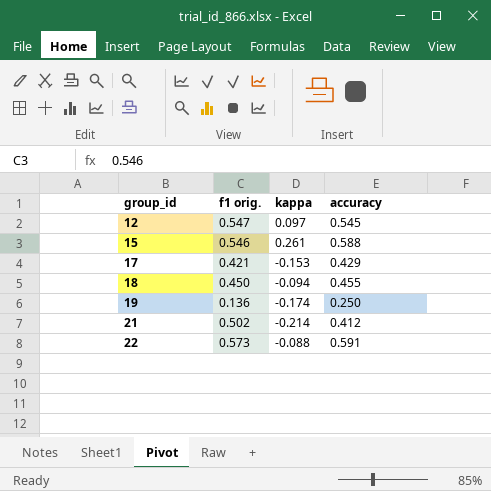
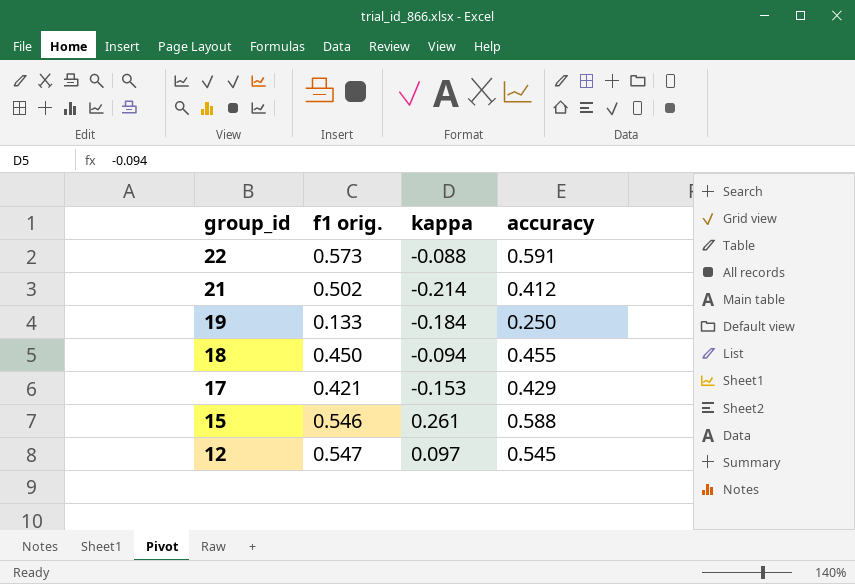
row order: group_id ascending -> group_id descending
19 | f1 orig.: 0.136 -> 0.133
19 | kappa: -0.174 -> -0.184

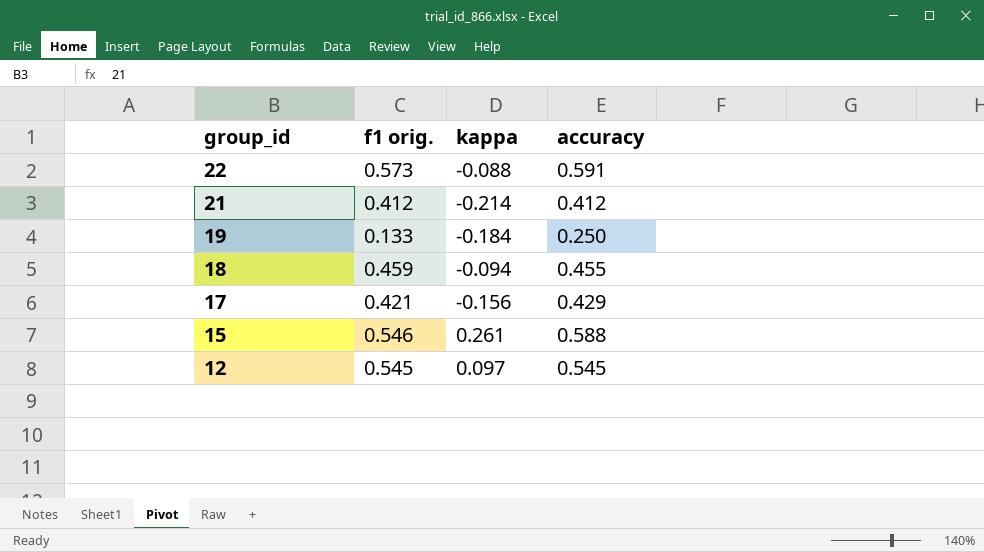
21 | f1 orig.: 0.502 -> 0.412
18 | f1 orig.: 0.450 -> 0.459
17 | kappa: -0.153 -> -0.156
12 | f1 orig.: 0.547 -> 0.545

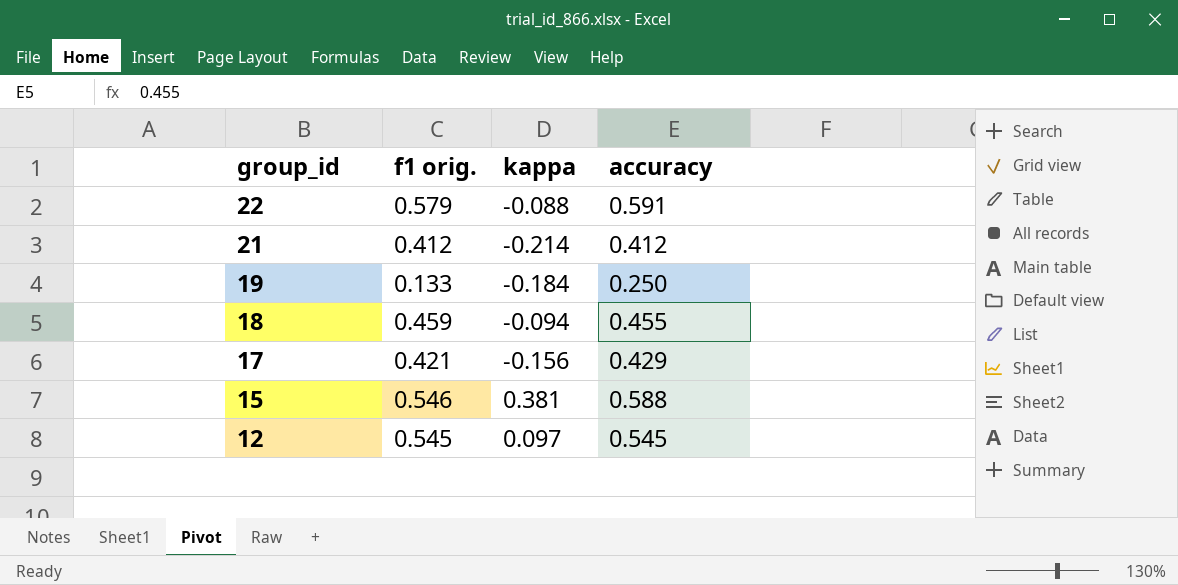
22 | f1 orig.: 0.573 -> 0.579
15 | kappa: 0.261 -> 0.381

